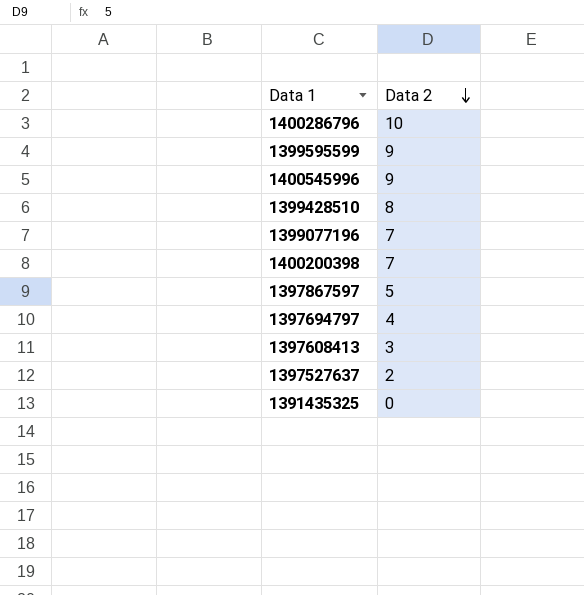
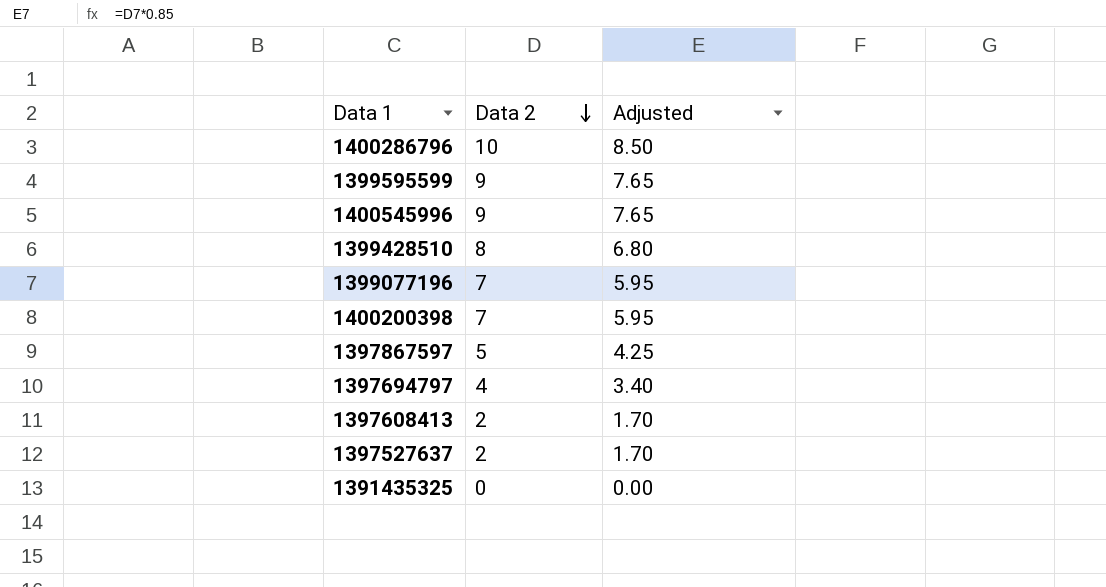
column Adjusted | formula: none -> [Data 2] * 0.85
1397608413 | Data 2: 3 -> 2

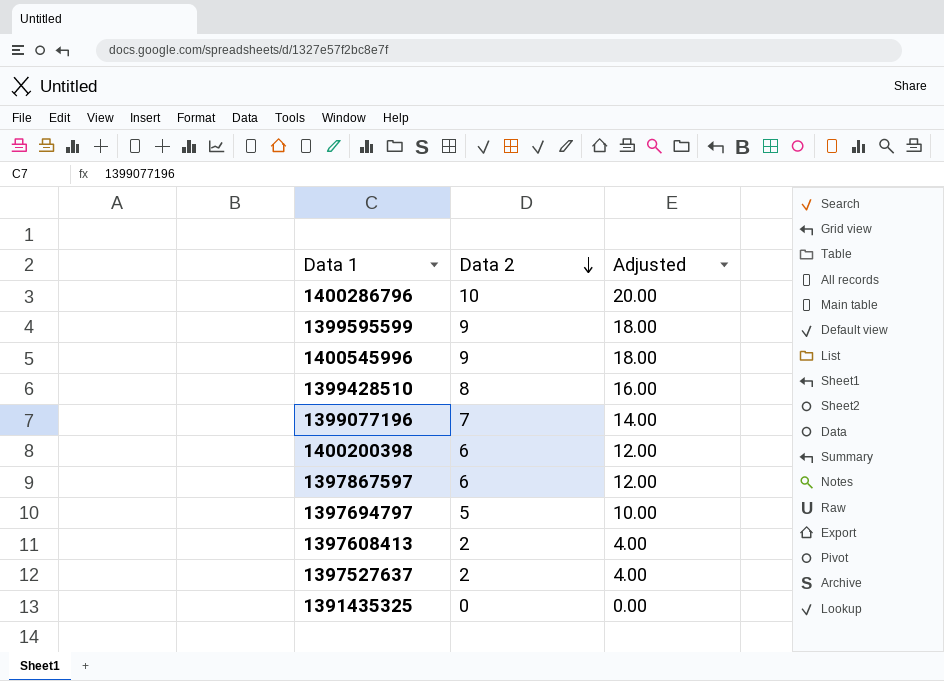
column Adjusted | formula: [Data 2] * 0.85 -> [Data 2] * 2
1400200398 | Data 2: 7 -> 6
1397867597 | Data 2: 5 -> 6
1397694797 | Data 2: 4 -> 5

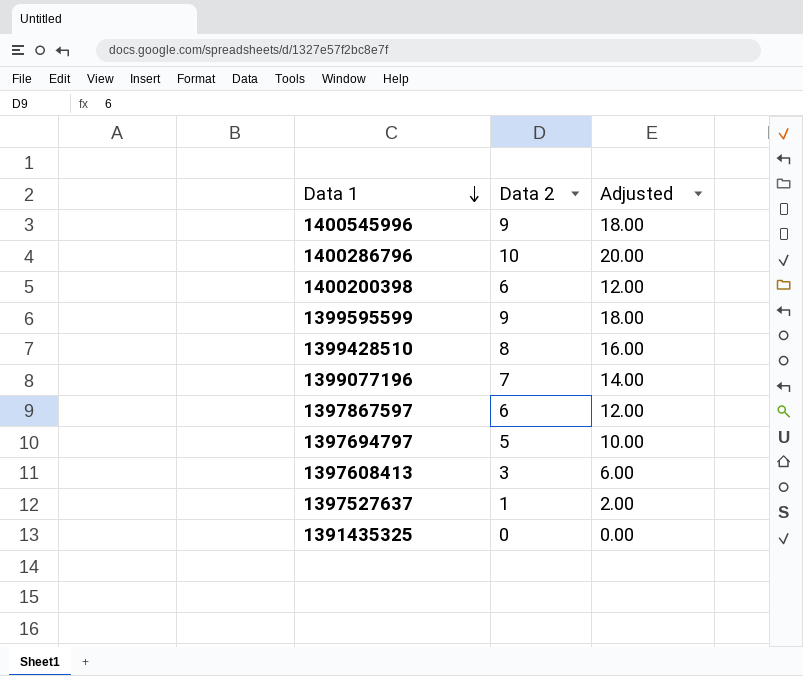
row order: Data 2 descending -> Data 1 descending
1397608413 | Data 2: 2 -> 3
1397608413 | Adjusted: 4.00 -> 6.00
1397527637 | Data 2: 2 -> 1
1397527637 | Adjusted: 4.00 -> 2.00

